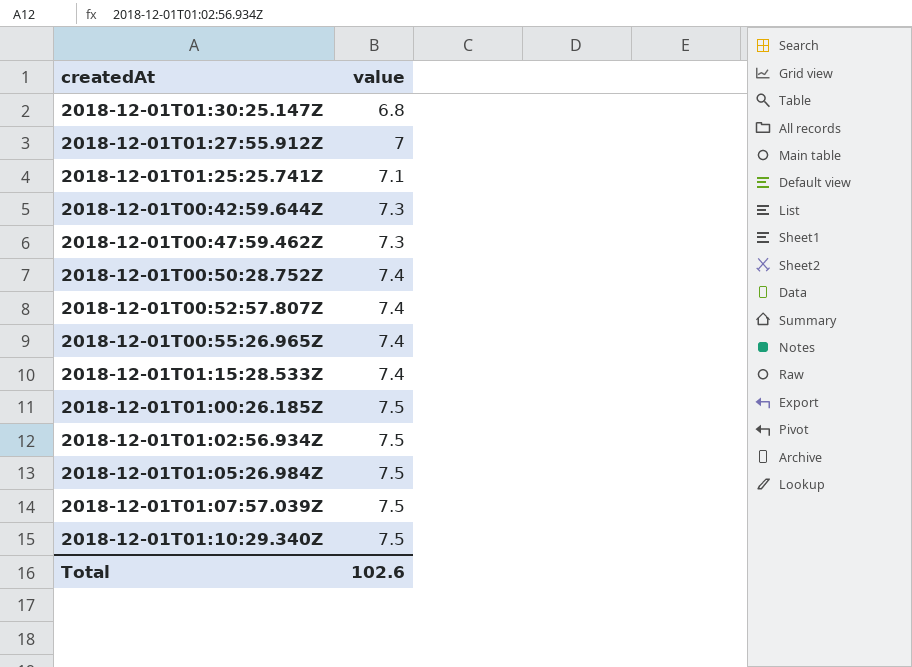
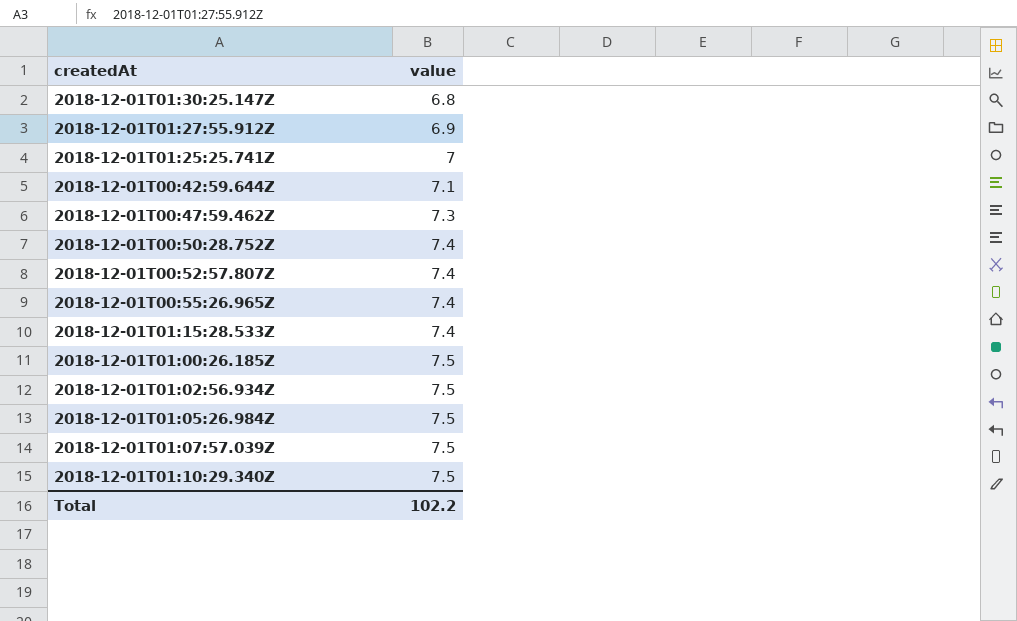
2018-12-01T01:27:55.912Z | value: 7 -> 6.9
2018-12-01T01:25:25.741Z | value: 7.1 -> 7
2018-12-01T00:42:59.644Z | value: 7.3 -> 7.1
Total | value: 102.6 -> 102.2

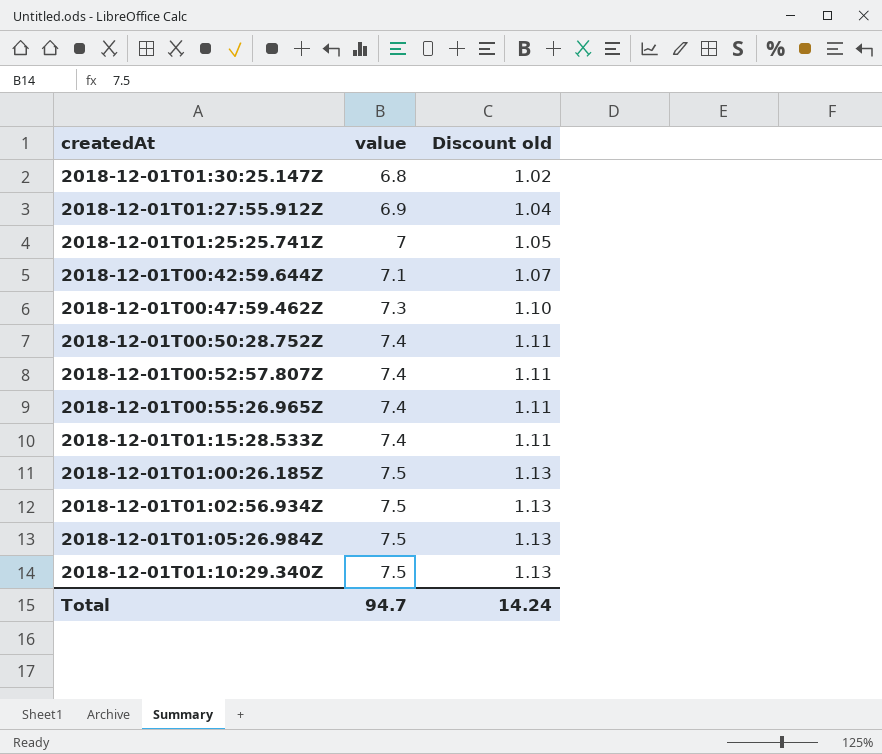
column Discount old | formula: none -> [value] * 0.15
row 2018-12-01T01:07:57.039Z: 7.5 -> none
Total | value: 102.2 -> 94.7

